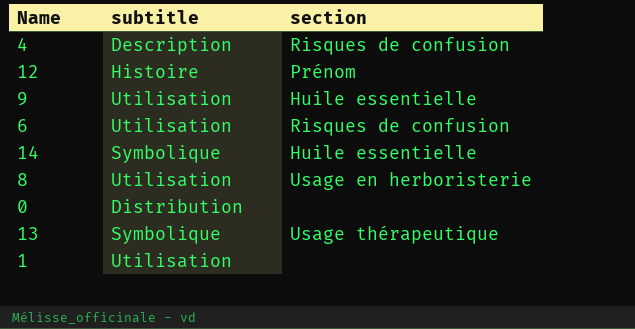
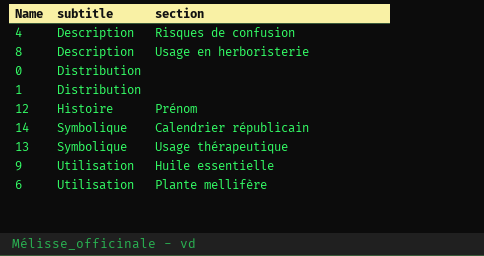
row order: none -> subtitle ascending
8 | subtitle: Utilisation -> Description
1 | subtitle: Utilisation -> Distribution
14 | section: Huile essentielle -> Calendrier républicain
6 | section: Risques de confusion -> Plante mellifère

